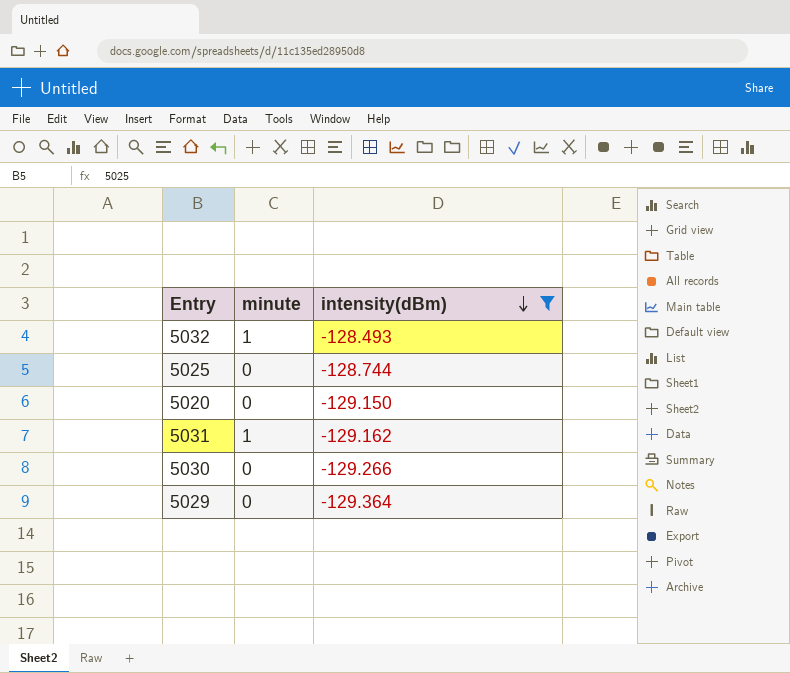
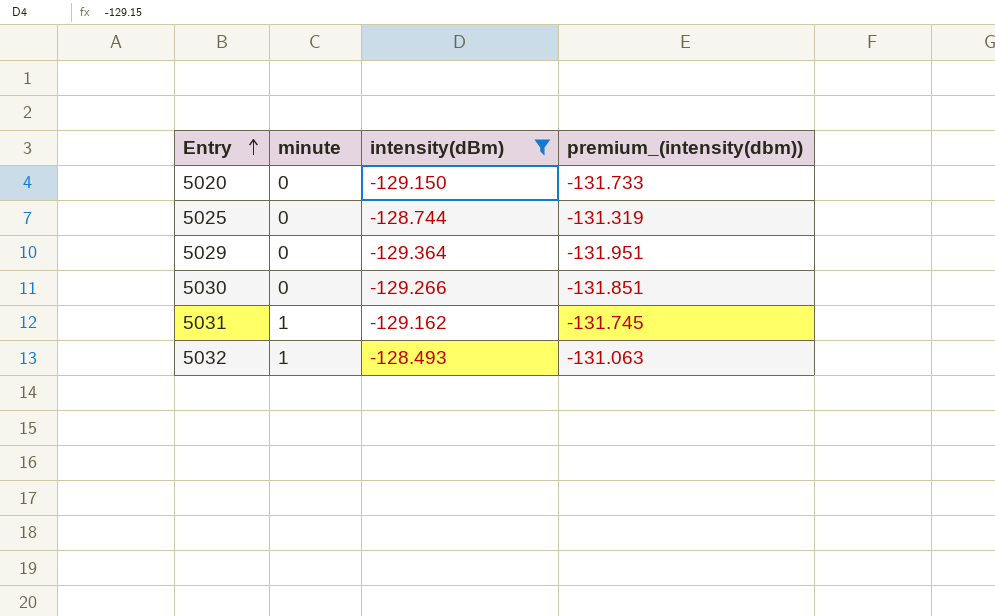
row order: intensity(dBm) descending -> Entry ascending
column premium_(intensity(dbm)) | formula: none -> [intensity(dBm)] * 1.02

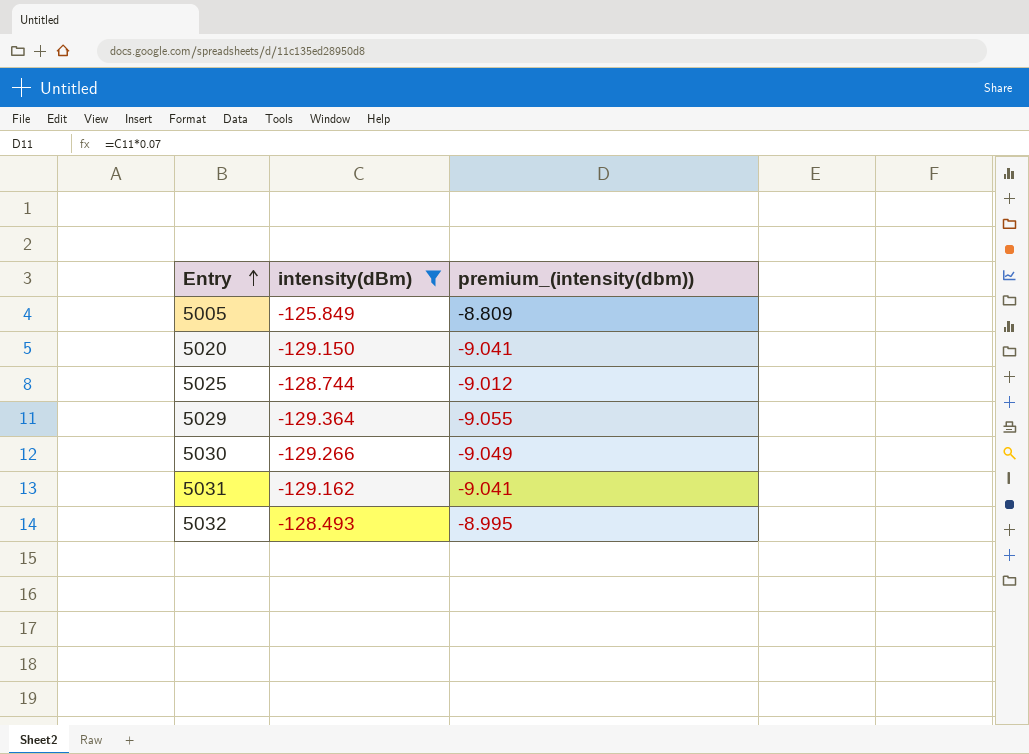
column minute | position: 2 -> none
column premium_(intensity(dbm)) | formula: [intensity(dBm)] * 1.02 -> [intensity(dBm)] * 0.07
row 5005: none -> -125.849 | -8.809

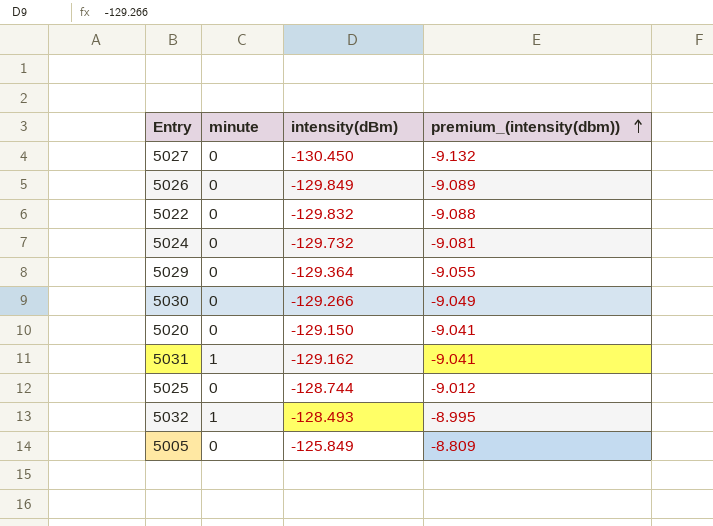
filter: intensity(dBm) >= -129.364 -> none
row order: Entry ascending -> premium_(intensity(dbm)) ascending
column minute | position: none -> 2

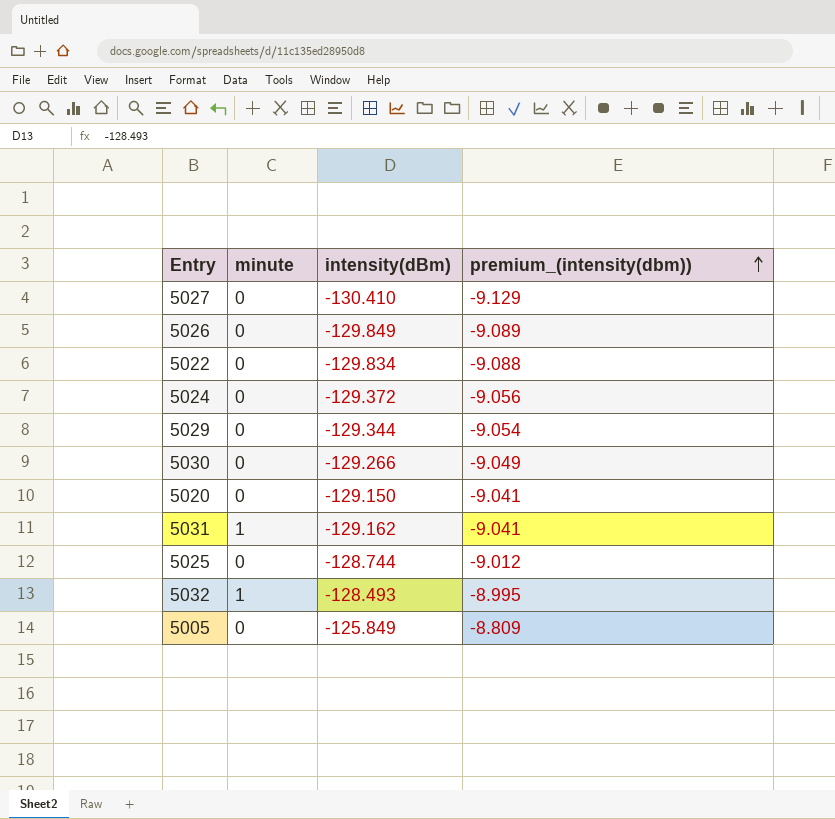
5027 | intensity(dBm): -130.450 -> -130.410
5027 | premium_(intensity(dbm)): -9.132 -> -9.129
5022 | intensity(dBm): -129.832 -> -129.834
5024 | intensity(dBm): -129.732 -> -129.372
5024 | premium_(intensity(dbm)): -9.081 -> -9.056
5029 | intensity(dBm): -129.364 -> -129.344
5029 | premium_(intensity(dbm)): -9.055 -> -9.054

